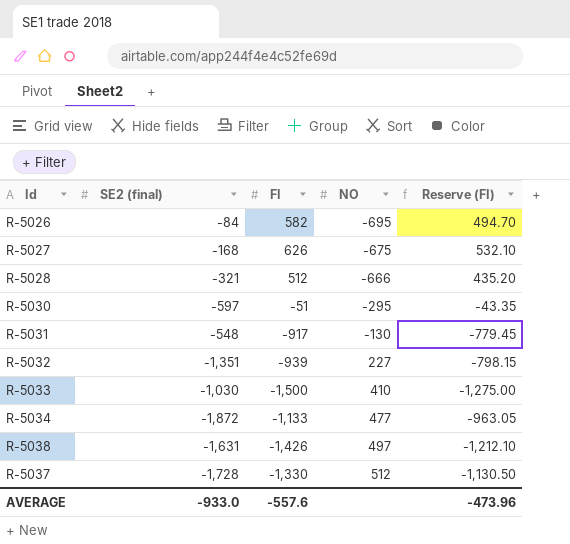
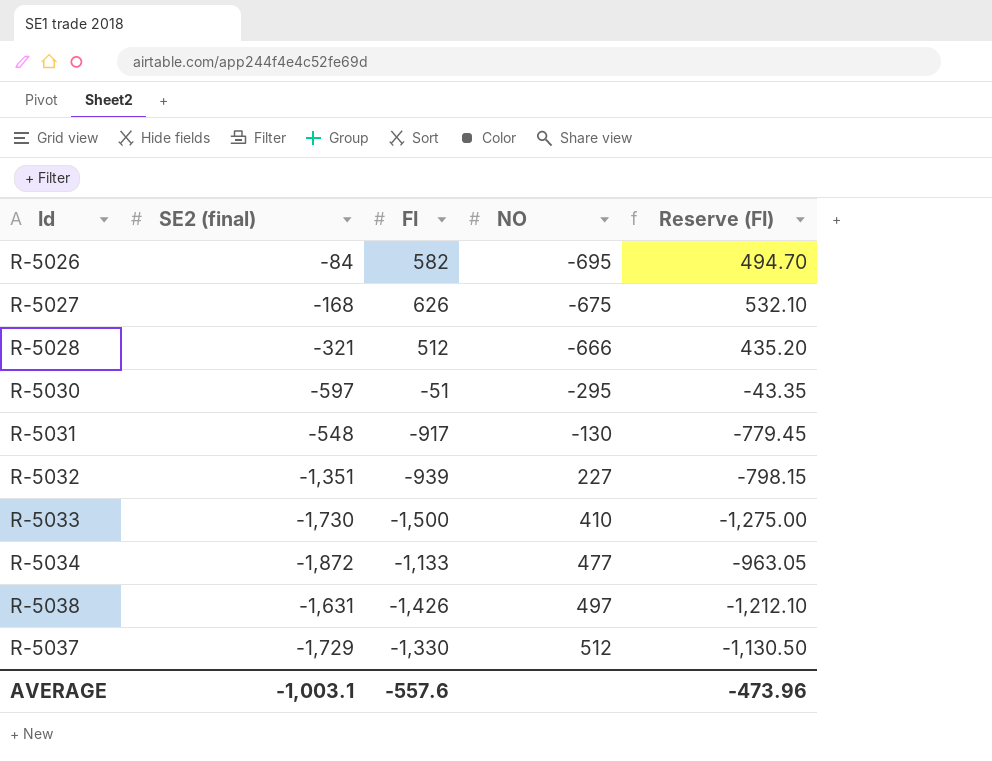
R-5033 | SE2 (final): -1,030 -> -1,730
R-5037 | SE2 (final): -1,728 -> -1,729
AVERAGE | SE2 (final): -933.0 -> -1,003.1

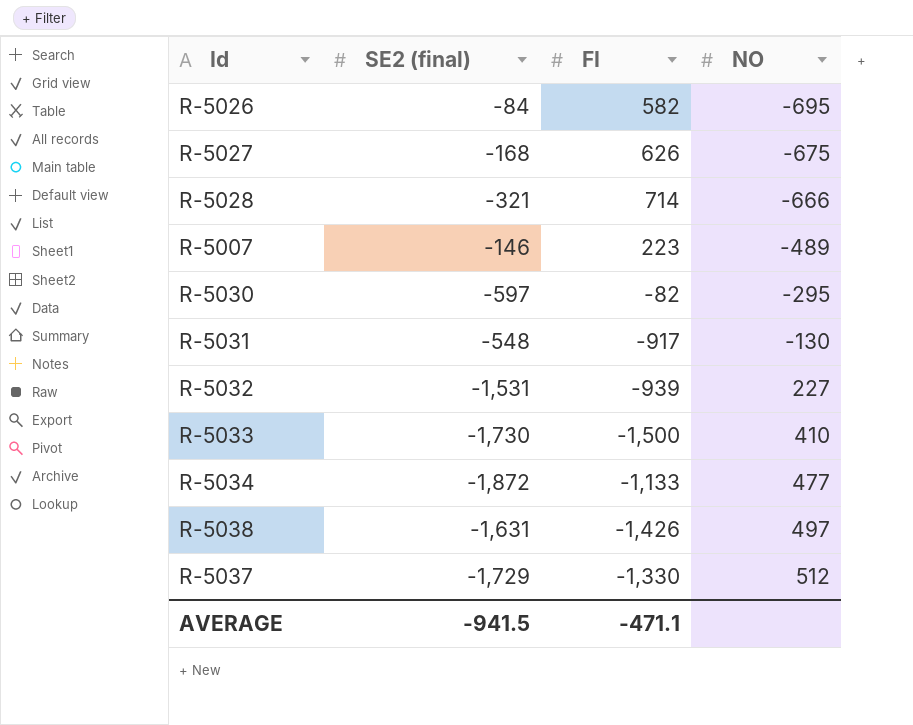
column Reserve (FI) | formula: [FI] * 0.85 -> none
R-5028 | FI: 512 -> 714
row R-5007: none -> -146 | 223 | -489
R-5030 | FI: -51 -> -82
R-5032 | SE2 (final): -1,351 -> -1,531
AVERAGE | SE2 (final): -1,003.1 -> -941.5
AVERAGE | FI: -557.6 -> -471.1

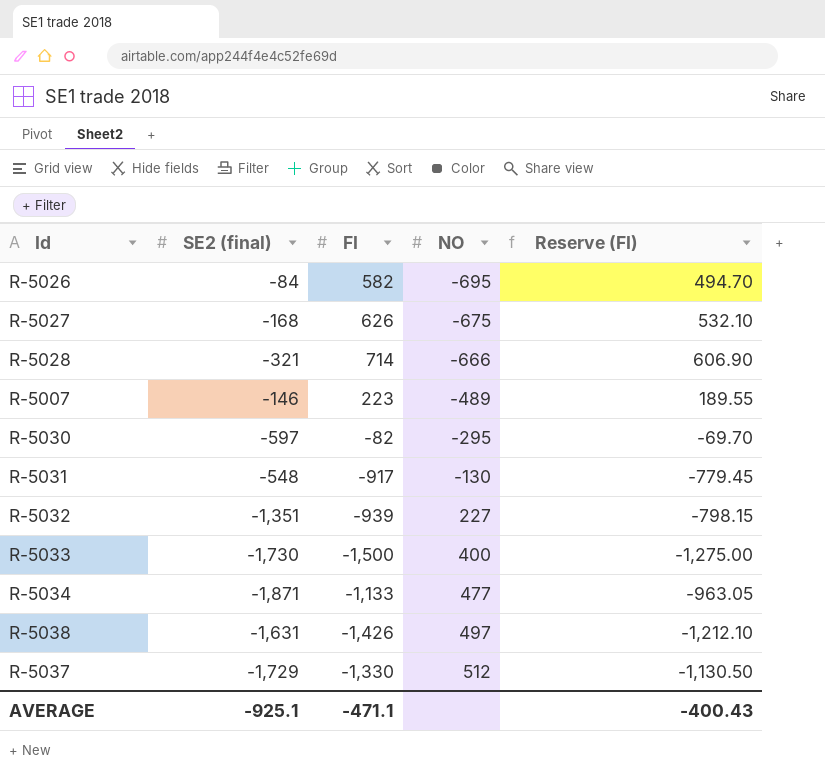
column Reserve (FI) | formula: none -> [FI] * 0.85
R-5032 | SE2 (final): -1,531 -> -1,351
R-5033 | NO: 410 -> 400
R-5034 | SE2 (final): -1,872 -> -1,871
AVERAGE | SE2 (final): -941.5 -> -925.1

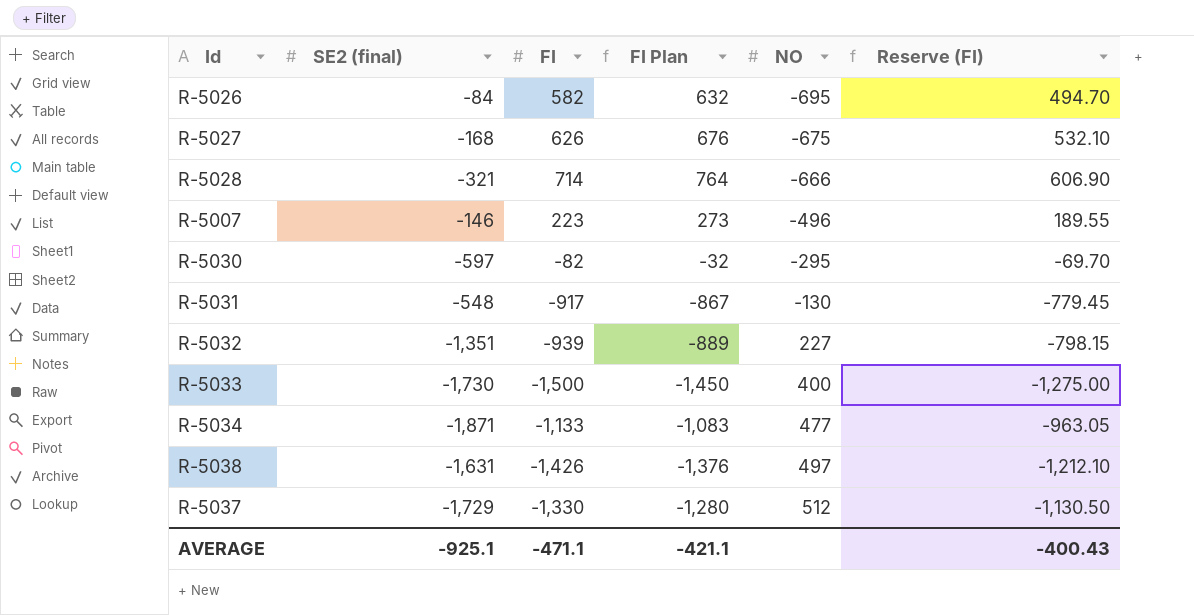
column FI Plan | formula: none -> [FI] + 50
R-5007 | NO: -489 -> -496

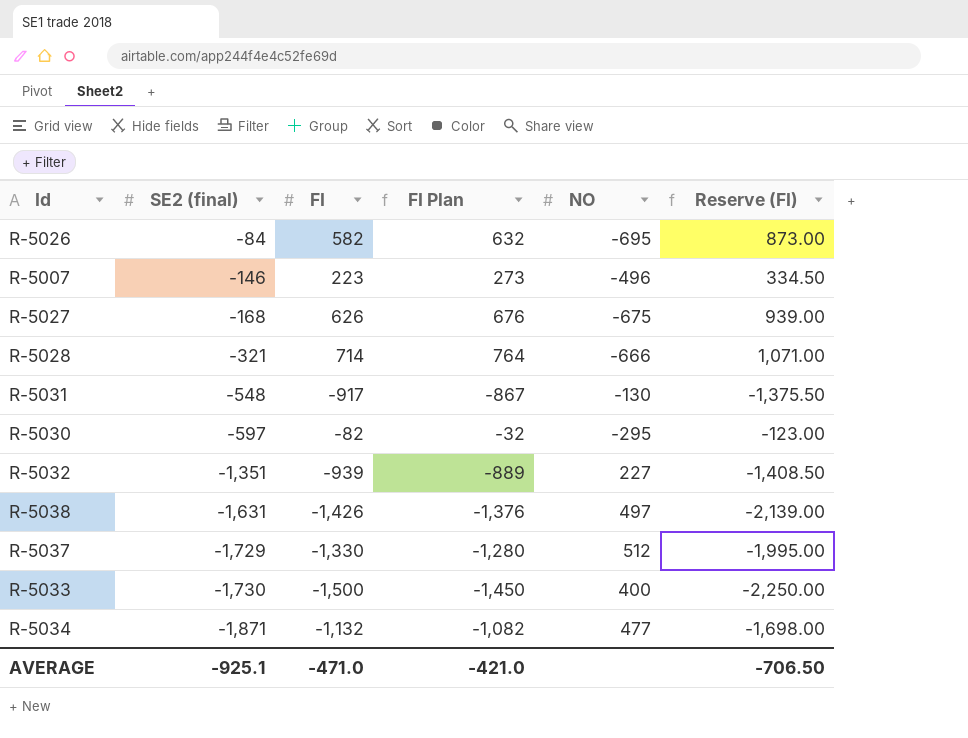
row order: NO ascending -> SE2 (final) descending
column Reserve (FI) | formula: [FI] * 0.85 -> [FI] * 1.5
R-5034 | FI: -1,133 -> -1,132
R-5034 | FI Plan: -1,083 -> -1,082
AVERAGE | FI: -471.1 -> -471.0
AVERAGE | FI Plan: -421.1 -> -421.0
AVERAGE | Reserve (FI): -400.43 -> -706.50

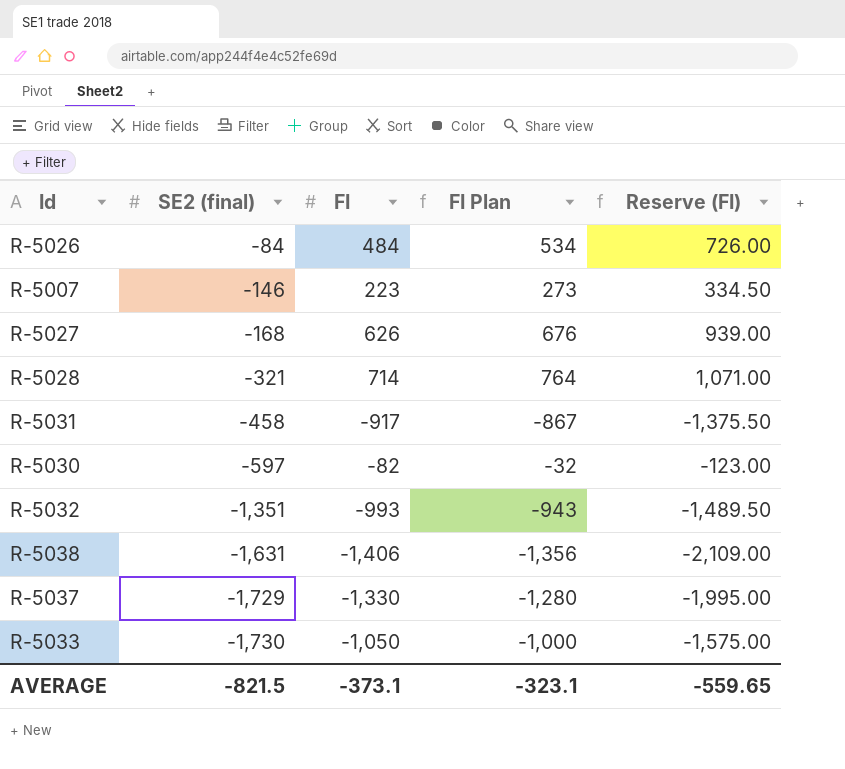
column NO | position: 5 -> none
row R-5034: -1,871 | -1,132 | -1,082 | 477 | -1,698.00 -> none
R-5026 | FI: 582 -> 484
R-5026 | FI Plan: 632 -> 534
R-5026 | Reserve (FI): 873.00 -> 726.00
R-5031 | SE2 (final): -548 -> -458
R-5032 | FI: -939 -> -993
R-5032 | FI Plan: -889 -> -943
R-5032 | Reserve (FI): -1,408.50 -> -1,489.50
R-5038 | FI: -1,426 -> -1,406
R-5038 | FI Plan: -1,376 -> -1,356
R-5038 | Reserve (FI): -2,139.00 -> -2,109.00
R-5033 | FI: -1,500 -> -1,050
R-5033 | FI Plan: -1,450 -> -1,000
R-5033 | Reserve (FI): -2,250.00 -> -1,575.00
AVERAGE | SE2 (final): -925.1 -> -821.5
AVERAGE | FI: -471.0 -> -373.1
AVERAGE | FI Plan: -421.0 -> -323.1
AVERAGE | Reserve (FI): -706.50 -> -559.65

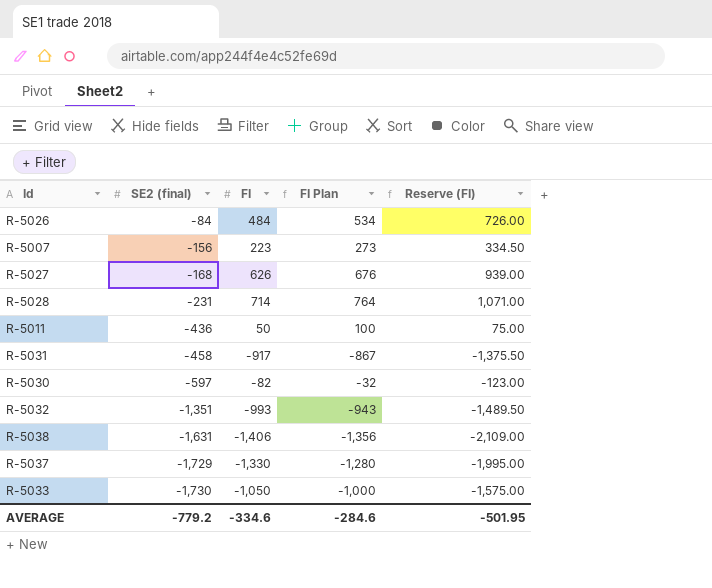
R-5007 | SE2 (final): -146 -> -156
R-5028 | SE2 (final): -321 -> -231
row R-5011: none -> -436 | 50 | 100 | 75.00
AVERAGE | SE2 (final): -821.5 -> -779.2
AVERAGE | FI: -373.1 -> -334.6
AVERAGE | FI Plan: -323.1 -> -284.6
AVERAGE | Reserve (FI): -559.65 -> -501.95

